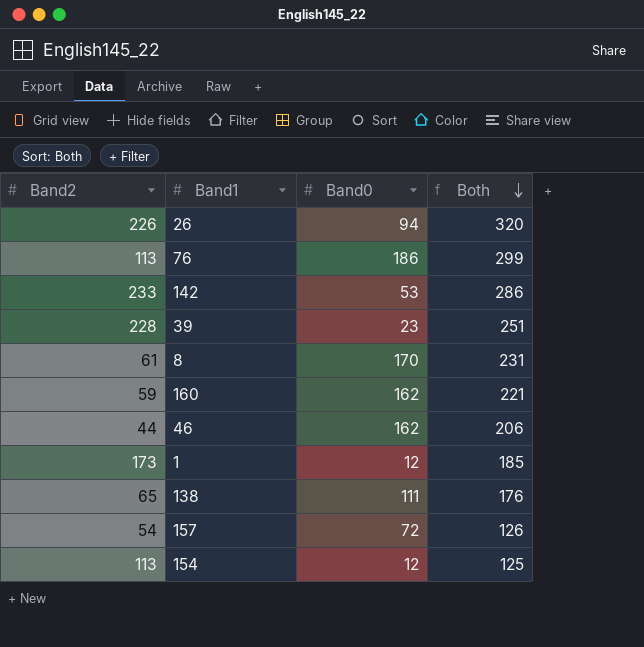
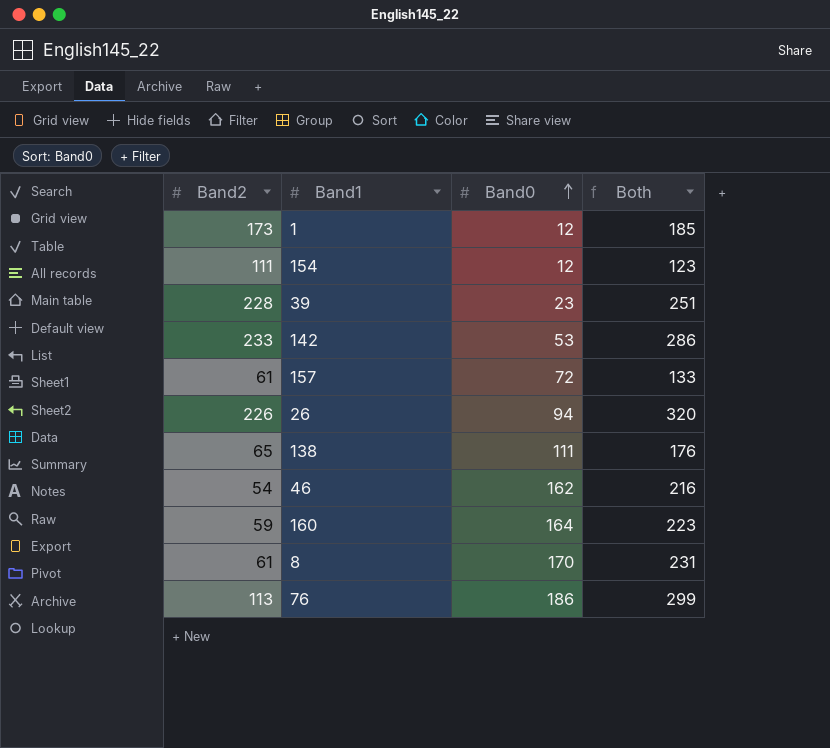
row order: Both descending -> Band0 ascending
154 | Band2: 113 -> 111
154 | Both: 125 -> 123
157 | Band2: 54 -> 61
157 | Both: 126 -> 133
46 | Band2: 44 -> 54
46 | Both: 206 -> 216
160 | Band0: 162 -> 164
160 | Both: 221 -> 223

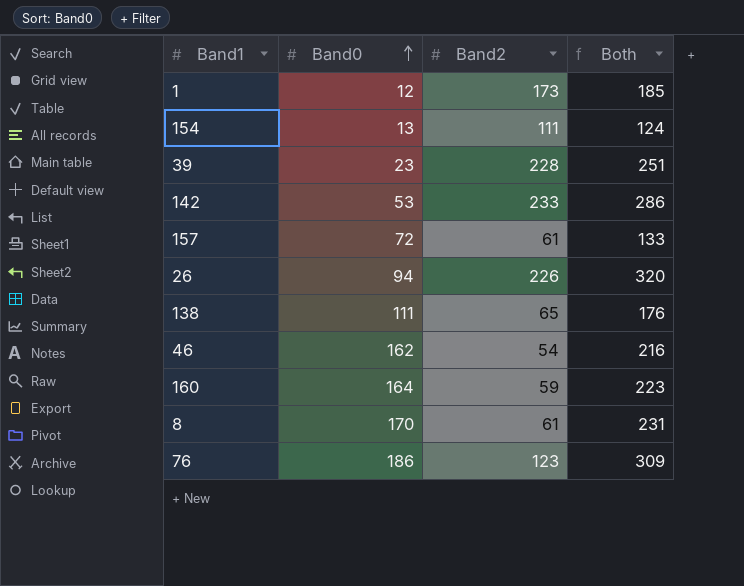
column Band2 | position: 1 -> 3
154 | Band0: 12 -> 13
154 | Both: 123 -> 124
76 | Band2: 113 -> 123
76 | Both: 299 -> 309

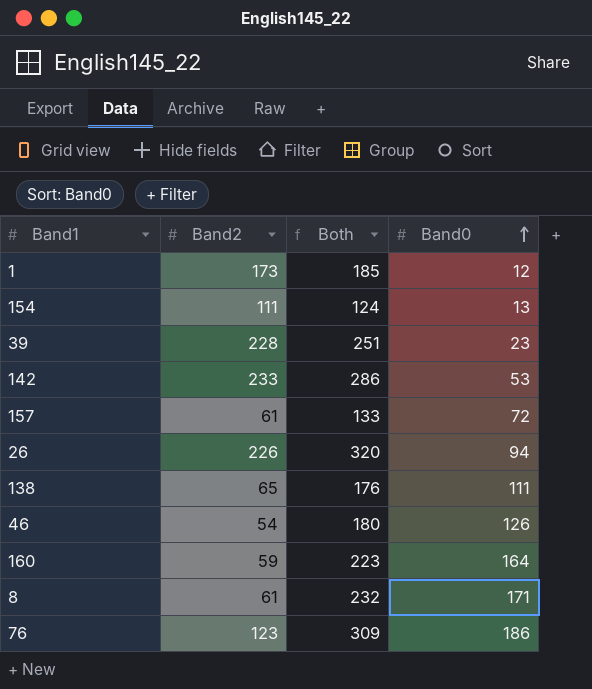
column Band0 | position: 2 -> 4
46 | Both: 216 -> 180
46 | Band0: 162 -> 126
8 | Both: 231 -> 232
8 | Band0: 170 -> 171

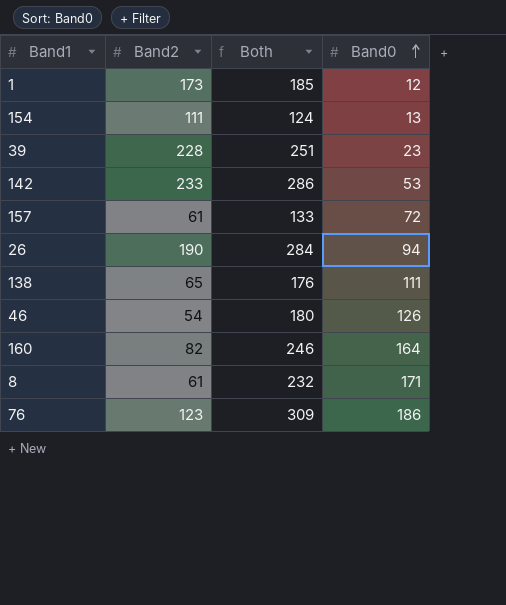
26 | Band2: 226 -> 190
26 | Both: 320 -> 284
160 | Band2: 59 -> 82
160 | Both: 223 -> 246

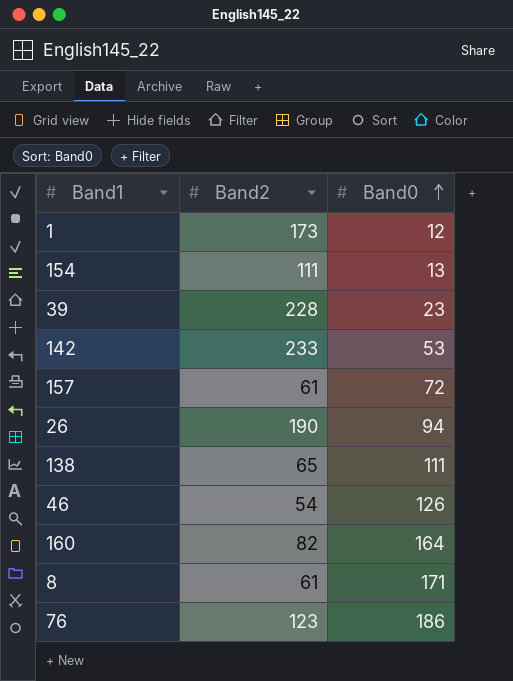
column Both | formula: [Band2] + [Band0] -> none

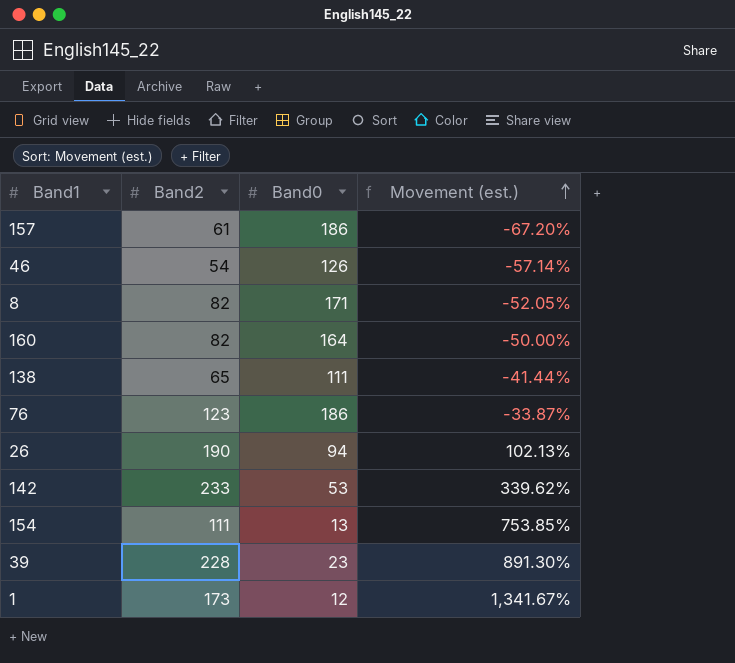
row order: Band0 ascending -> Movement (est.) ascending
column Movement (est.) | formula: none -> ([Band2] - [Band0]) / [Band0]
157 | Band0: 72 -> 186
8 | Band2: 61 -> 82

